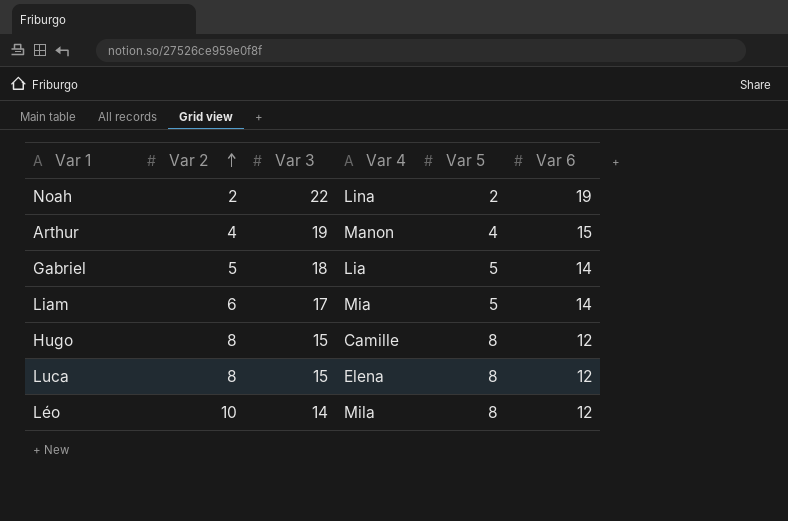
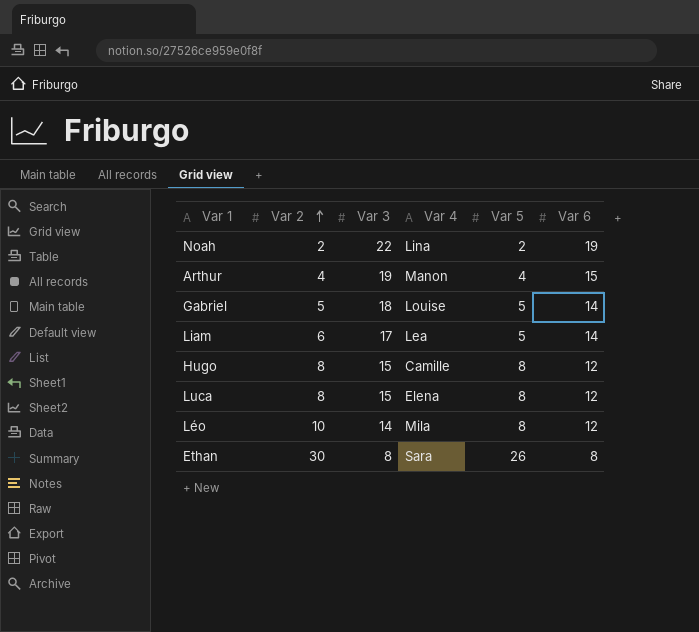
Gabriel | Var 4: Lia -> Louise
Liam | Var 4: Mia -> Lea
row Ethan: none -> 30 | 8 | Sara | 26 | 8

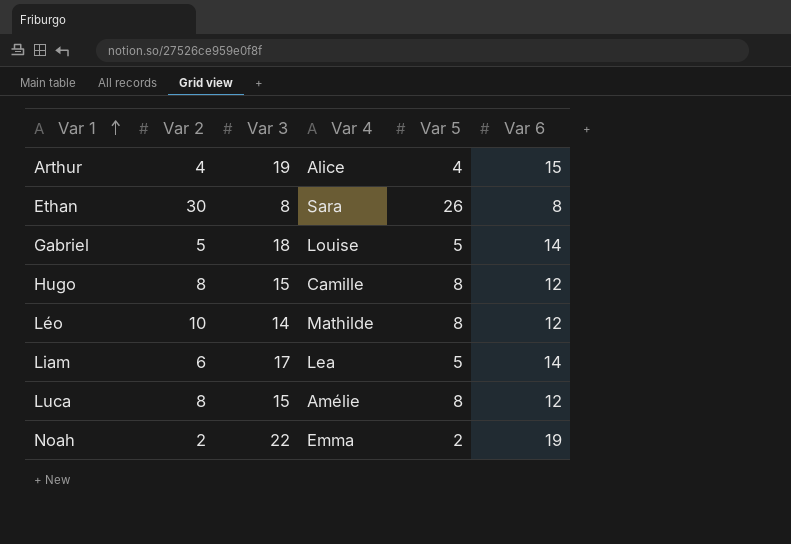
row order: Var 2 ascending -> Var 1 ascending
Arthur | Var 4: Manon -> Alice
Léo | Var 4: Mila -> Mathilde
Luca | Var 4: Elena -> Amélie
Noah | Var 4: Lina -> Emma

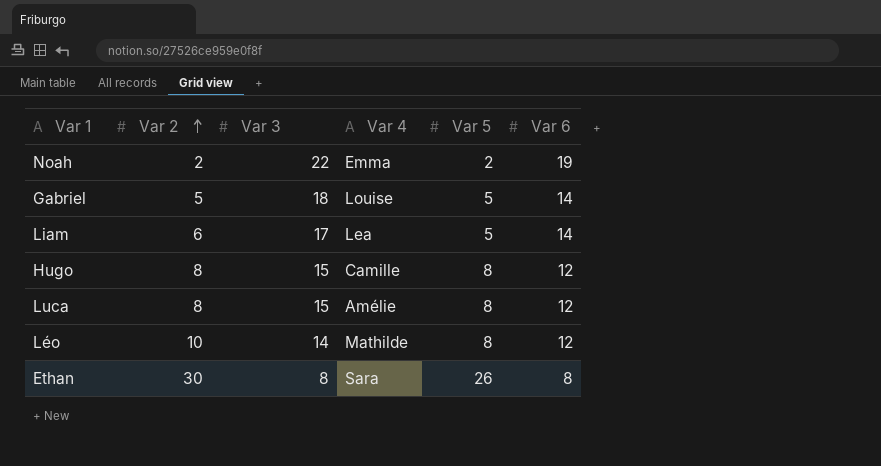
row order: Var 1 ascending -> Var 2 ascending
row Arthur: 4 | 19 | Alice | 4 | 15 -> none

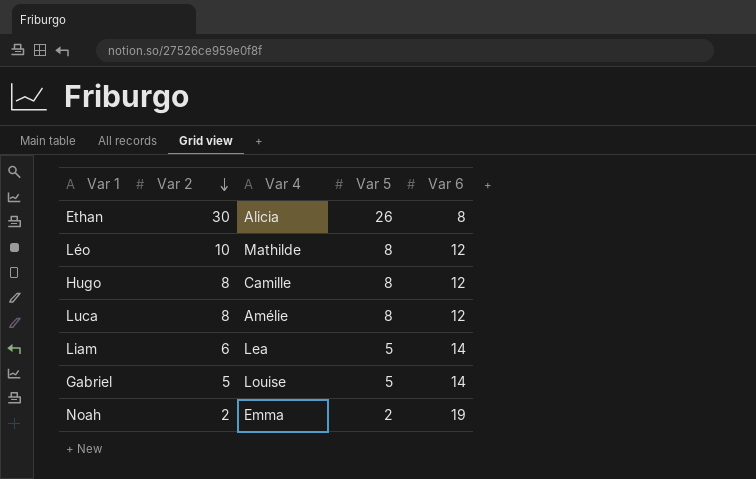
row order: Var 2 ascending -> Var 2 descending
column Var 3 | position: 3 -> none
Ethan | Var 4: Sara -> Alicia

